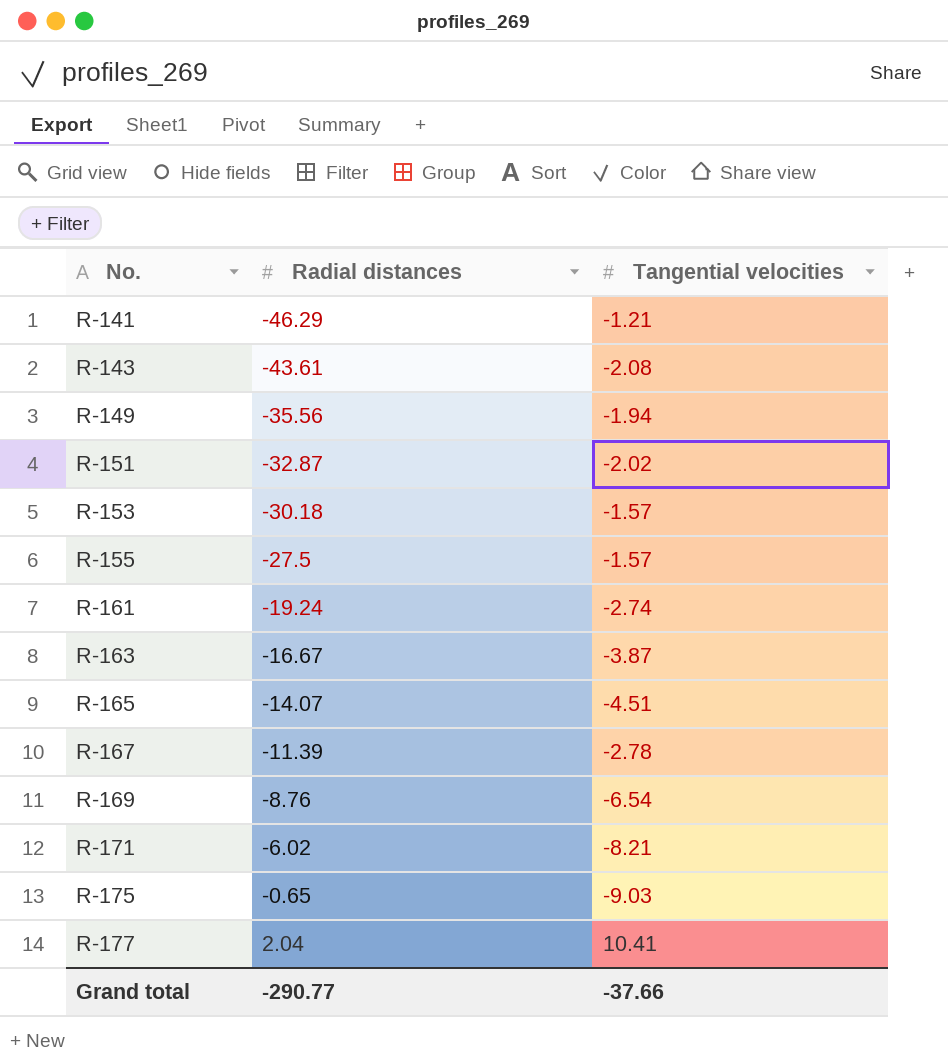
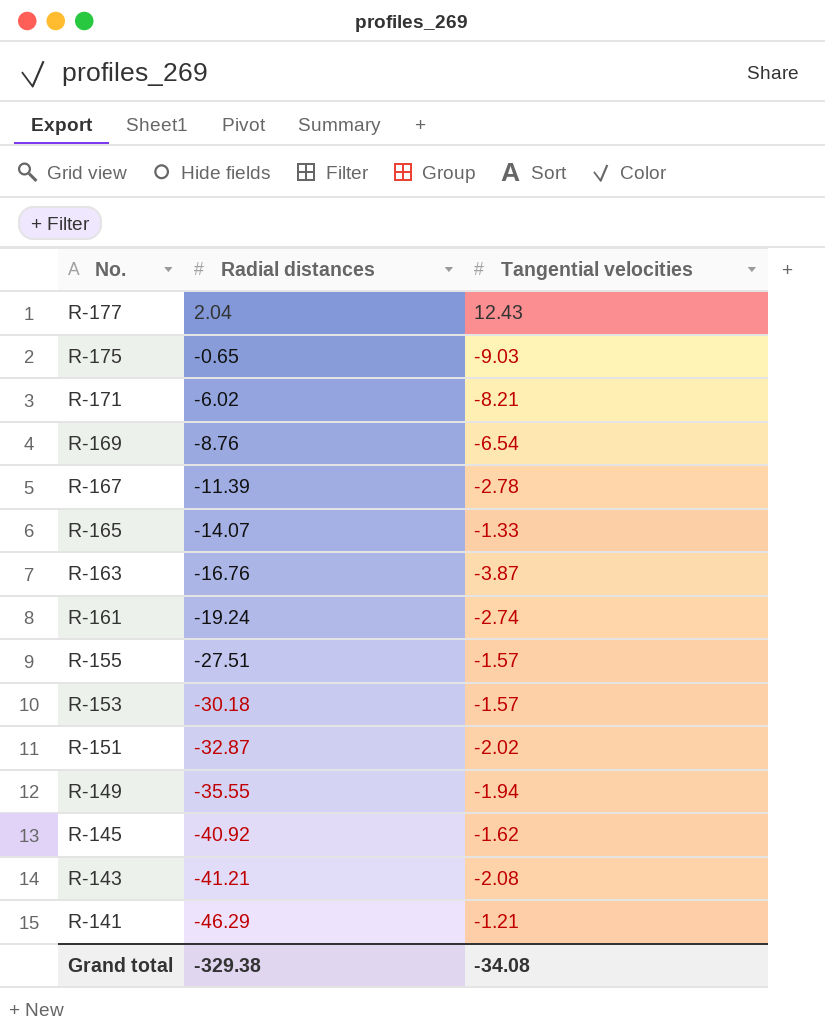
row order: No. ascending -> No. descending
R-177 | Tangential velocities: 10.41 -> 12.43
R-165 | Tangential velocities: -4.51 -> -1.33
R-163 | Radial distances: -16.67 -> -16.76
R-155 | Radial distances: -27.5 -> -27.51
R-149 | Radial distances: -35.56 -> -35.55
row R-145: none -> -40.92 | -1.62
R-143 | Radial distances: -43.61 -> -41.21
Grand total | Radial distances: -290.77 -> -329.38
Grand total | Tangential velocities: -37.66 -> -34.08

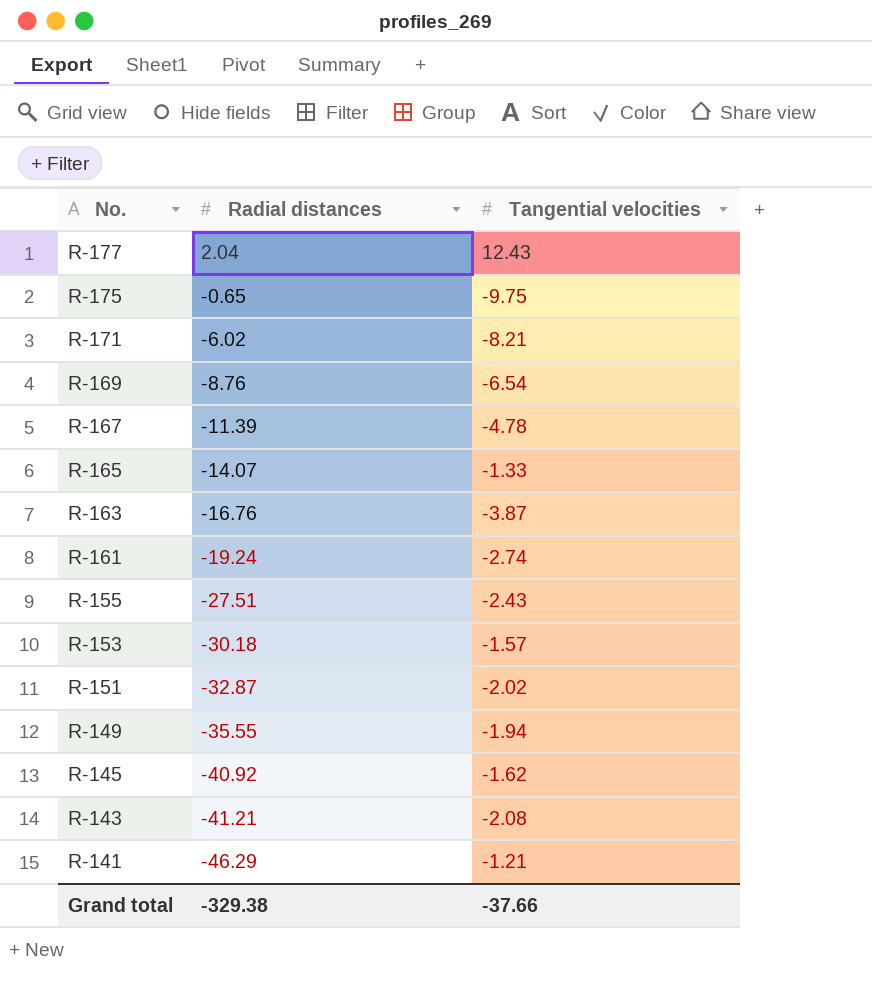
R-175 | Tangential velocities: -9.03 -> -9.75
R-167 | Tangential velocities: -2.78 -> -4.78
R-155 | Tangential velocities: -1.57 -> -2.43
Grand total | Tangential velocities: -34.08 -> -37.66

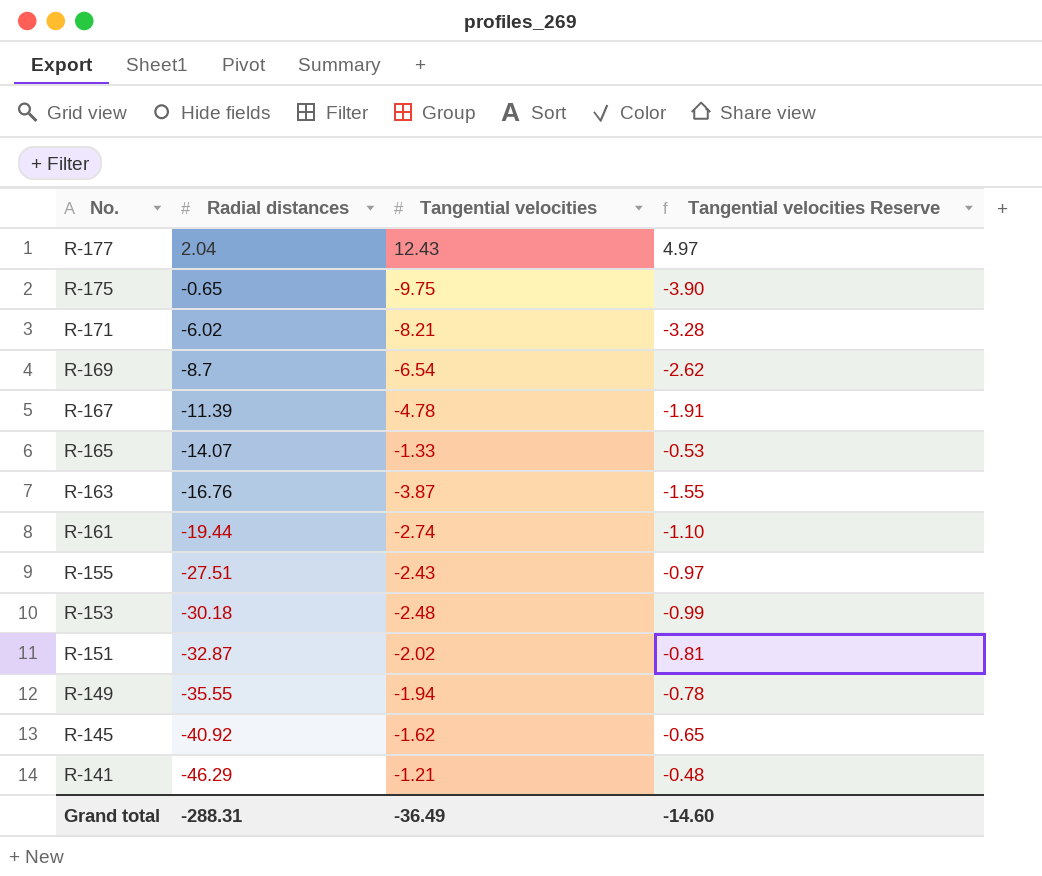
column Tangential velocities Reserve | formula: none -> [Tangential velocities] * 0.4
row R-143: -41.21 | -2.08 -> none
R-169 | Radial distances: -8.76 -> -8.7
R-161 | Radial distances: -19.24 -> -19.44
R-153 | Tangential velocities: -1.57 -> -2.48
Grand total | Radial distances: -329.38 -> -288.31
Grand total | Tangential velocities: -37.66 -> -36.49

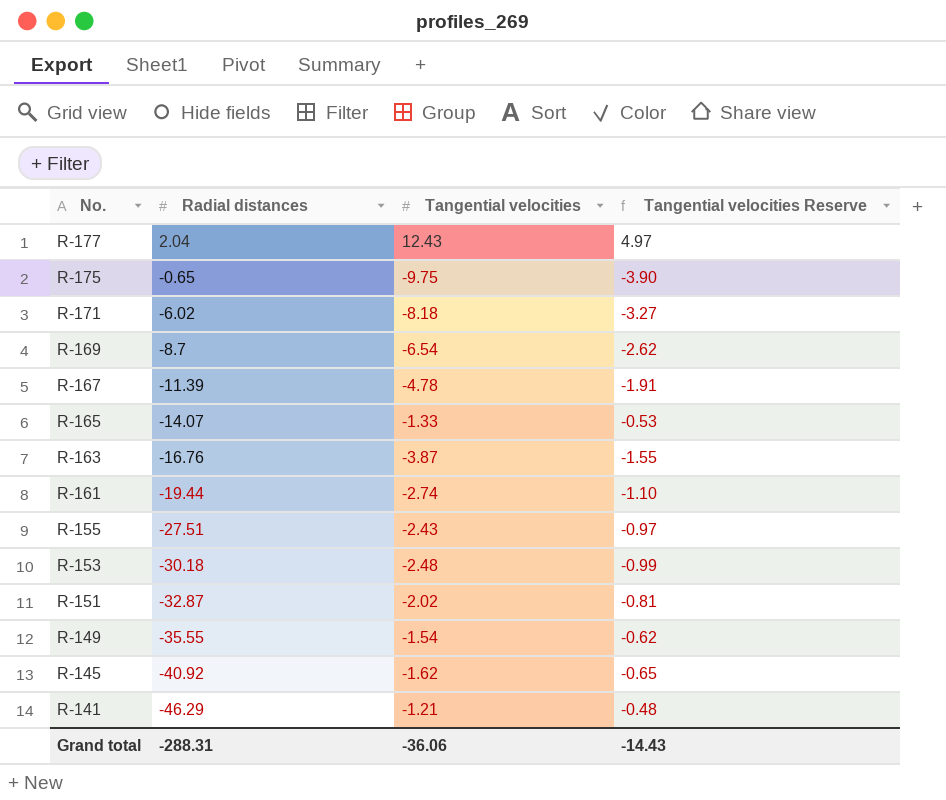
R-171 | Tangential velocities: -8.21 -> -8.18
R-171 | Tangential velocities Reserve: -3.28 -> -3.27
R-149 | Tangential velocities: -1.94 -> -1.54
R-149 | Tangential velocities Reserve: -0.78 -> -0.62
Grand total | Tangential velocities: -36.49 -> -36.06
Grand total | Tangential velocities Reserve: -14.60 -> -14.43

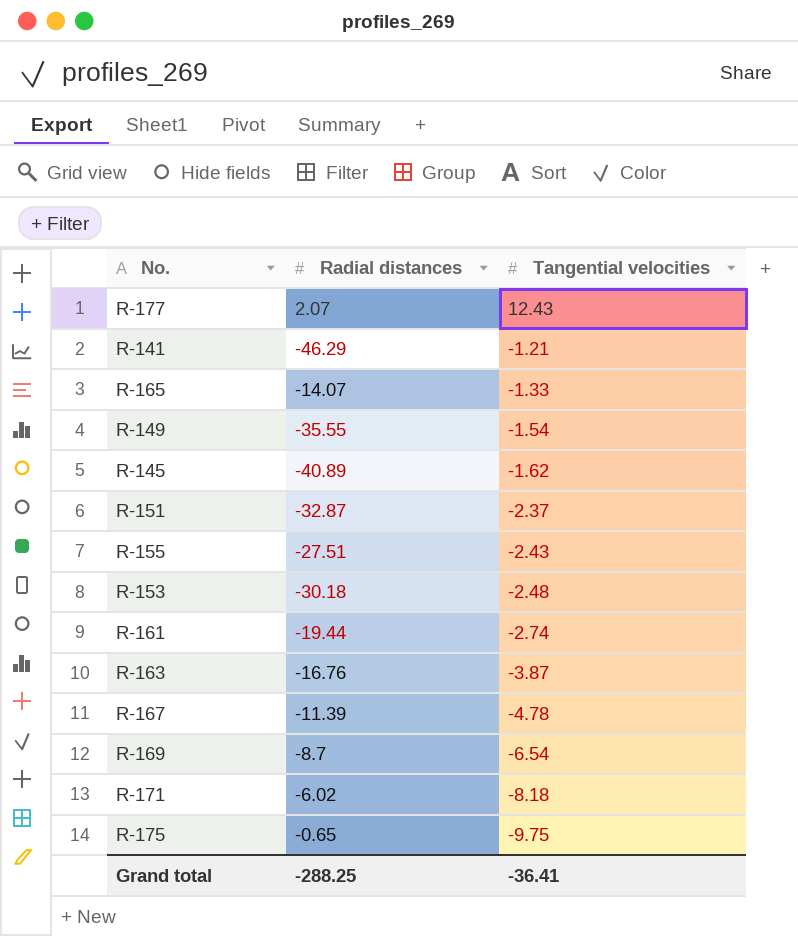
row order: No. descending -> Tangential velocities descending
column Tangential velocities Reserve | formula: [Tangential velocities] * 0.4 -> none
R-177 | Radial distances: 2.04 -> 2.07
R-145 | Radial distances: -40.92 -> -40.89
R-151 | Tangential velocities: -2.02 -> -2.37
Grand total | Radial distances: -288.31 -> -288.25
Grand total | Tangential velocities: -36.06 -> -36.41

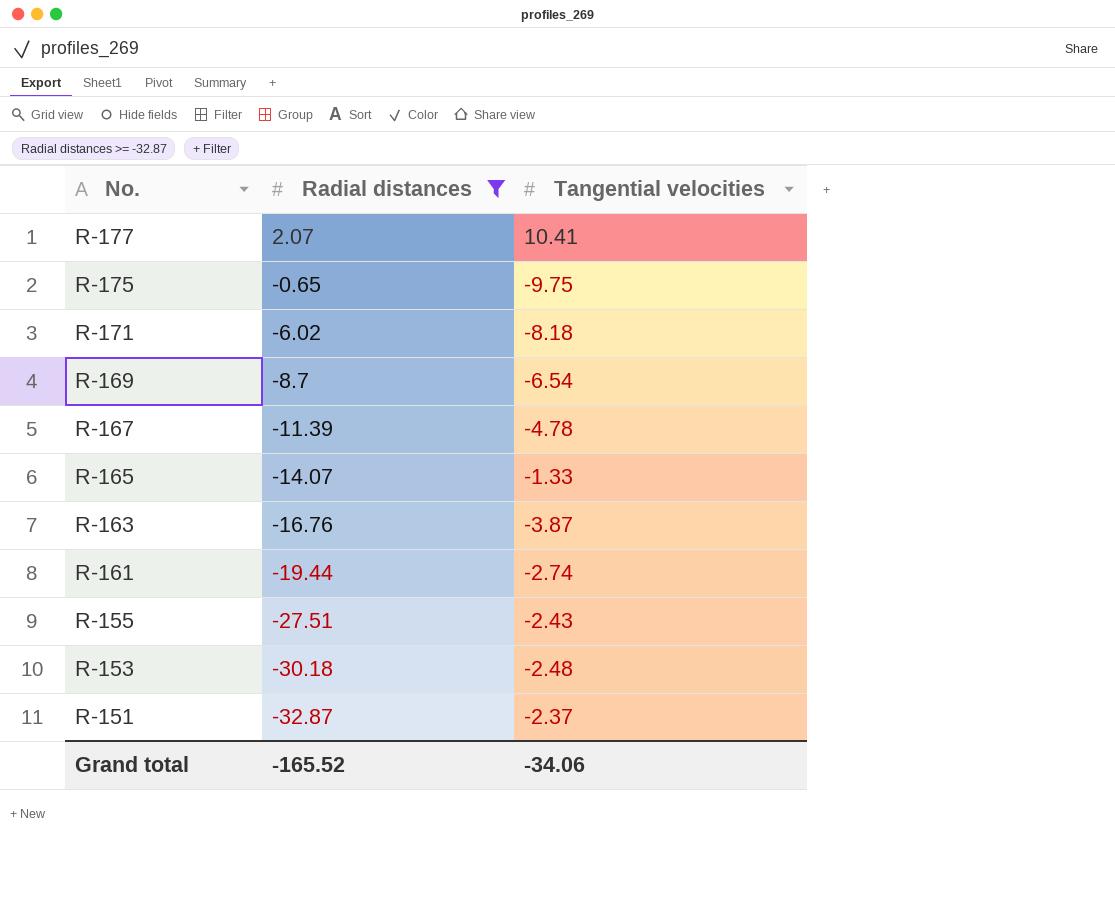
filter: none -> Radial distances >= -32.87
row order: Tangential velocities descending -> No. descending
R-177 | Tangential velocities: 12.43 -> 10.41
Grand total | Radial distances: -288.25 -> -165.52
Grand total | Tangential velocities: -36.41 -> -34.06

